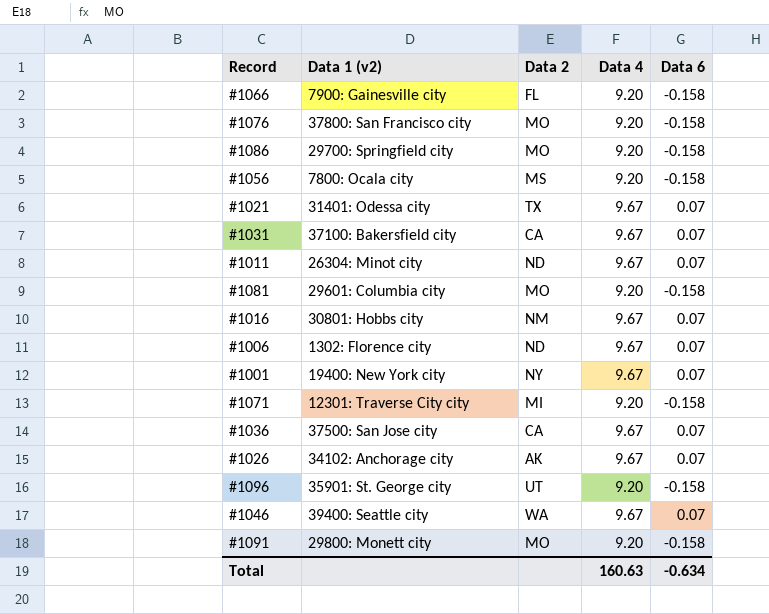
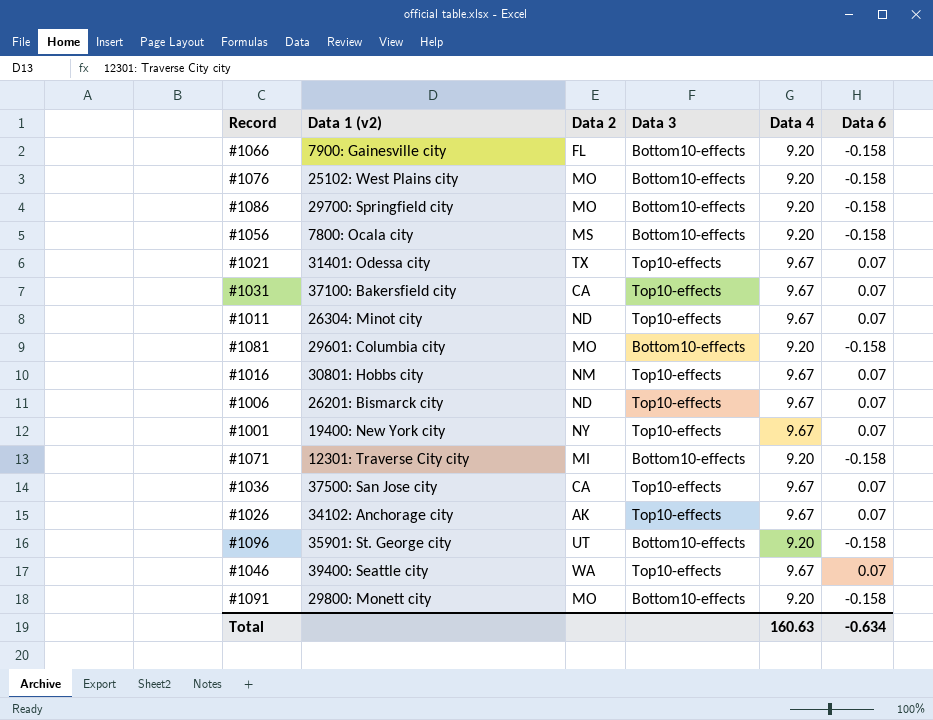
column Data 3 | position: none -> 4
#1076 | Data 1 (v2): 37800: San Francisco city -> 25102: West Plains city
#1006 | Data 1 (v2): 1302: Florence city -> 26201: Bismarck city

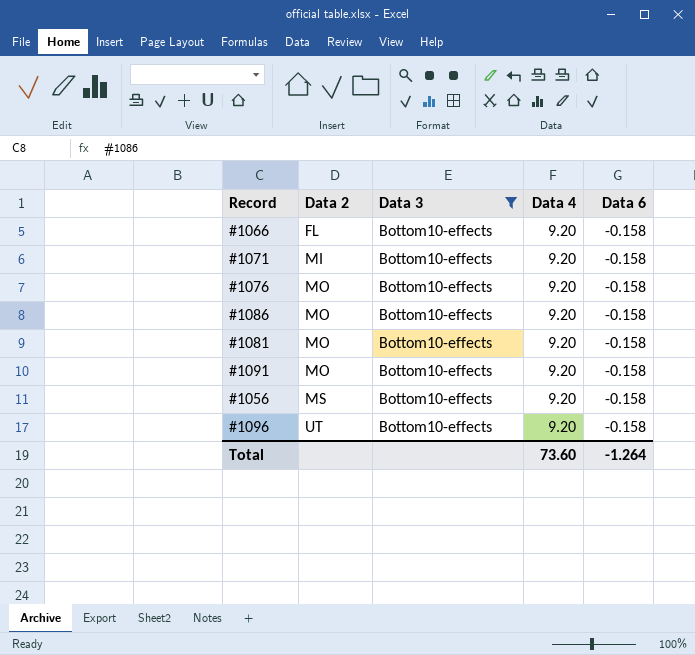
filter: none -> Data 3 = Bottom10-effects
row order: none -> Data 2 ascending
column Data 1 (v2) | position: 2 -> none
Total | Data 4: 160.63 -> 73.60
Total | Data 6: -0.634 -> -1.264

